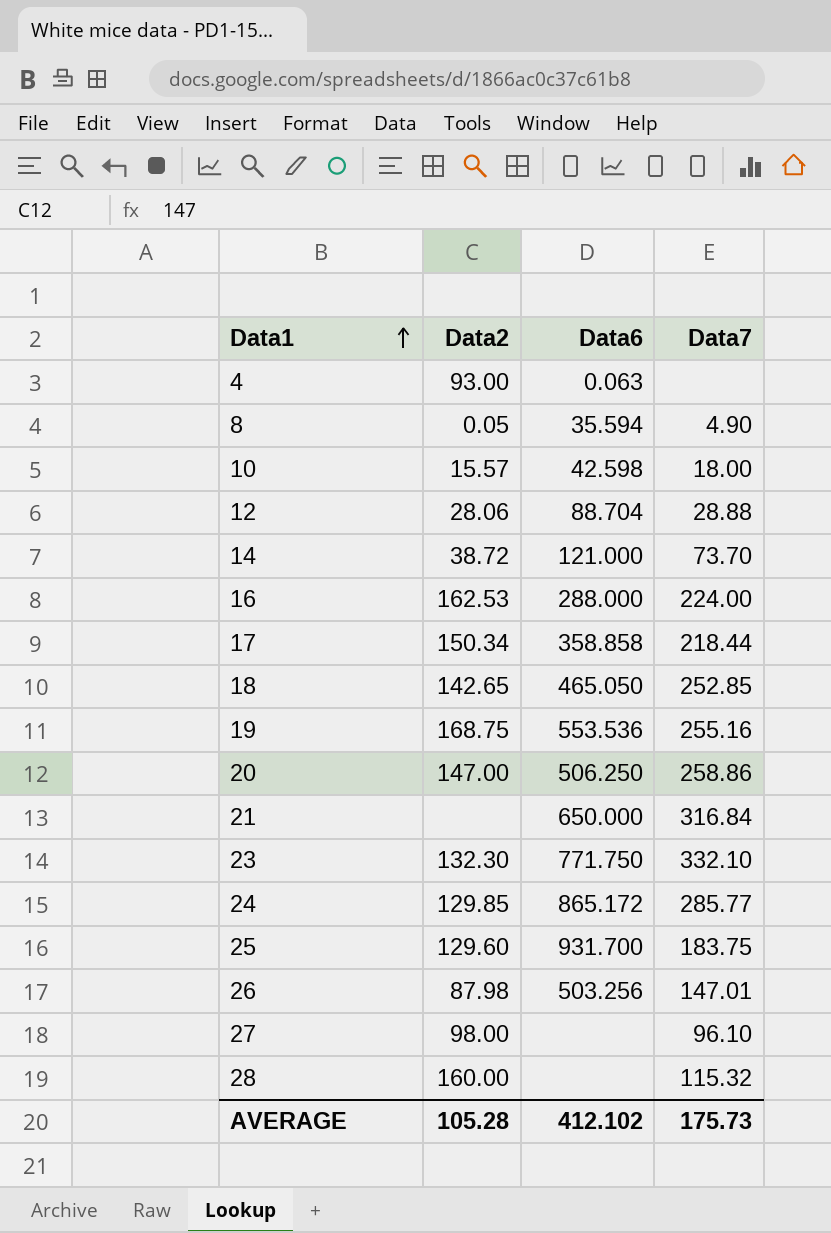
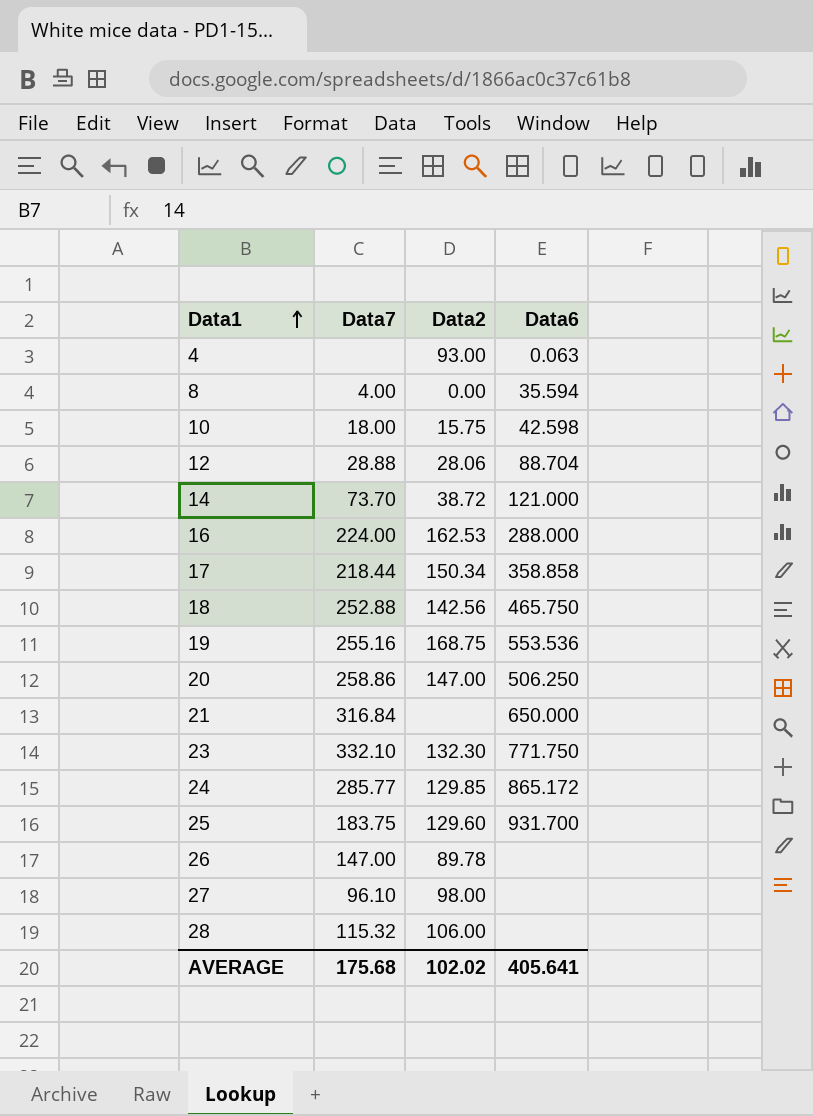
column Data7 | position: 4 -> 2
8 | Data7: 4.90 -> 4.00
8 | Data2: 0.05 -> 0.00
10 | Data2: 15.57 -> 15.75
18 | Data7: 252.85 -> 252.88
18 | Data2: 142.65 -> 142.56
18 | Data6: 465.050 -> 465.750
26 | Data7: 147.01 -> 147.00
26 | Data2: 87.98 -> 89.78
26 | Data6: 503.256 -> none
28 | Data2: 160.00 -> 106.00
AVERAGE | Data7: 175.73 -> 175.68
AVERAGE | Data2: 105.28 -> 102.02
AVERAGE | Data6: 412.102 -> 405.641

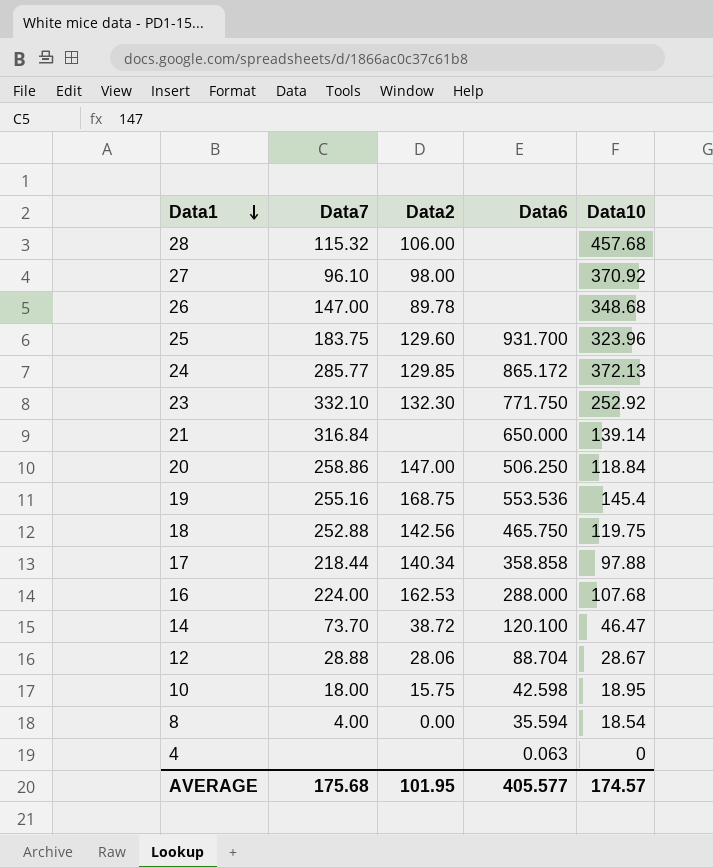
row order: Data1 ascending -> Data1 descending
column Data10 | position: none -> 5
17 | Data2: 150.34 -> 140.34
14 | Data6: 121.000 -> 120.100
4 | Data2: 93.00 -> none
AVERAGE | Data2: 102.02 -> 101.95
AVERAGE | Data6: 405.641 -> 405.577

